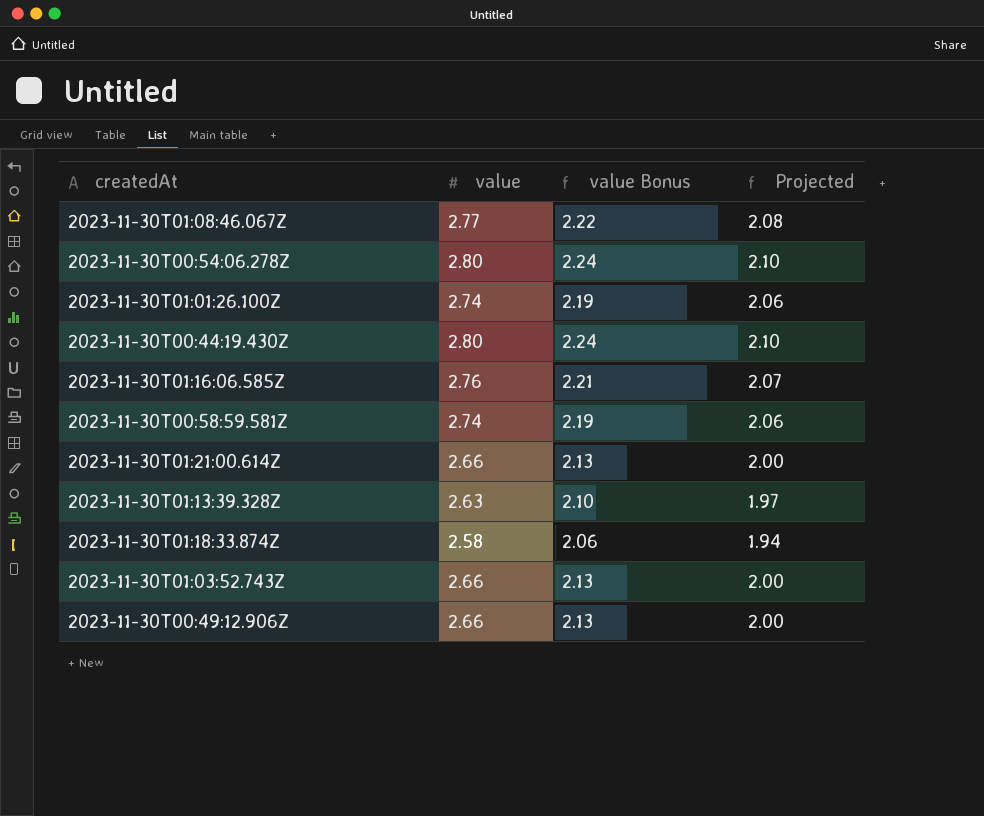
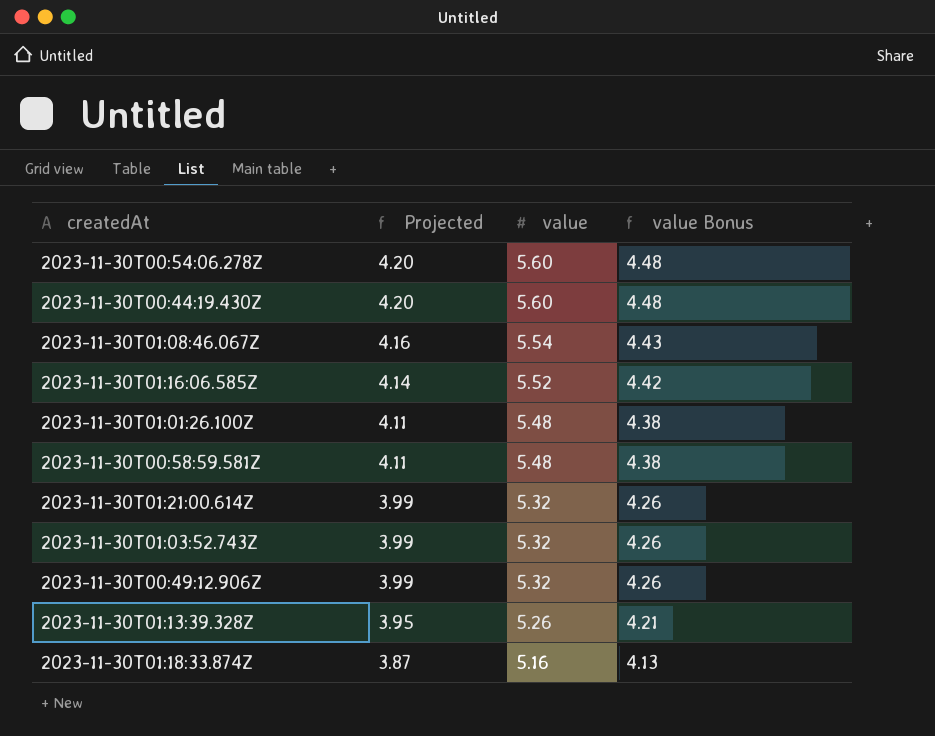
row order: none -> Projected descending
column Projected | position: 4 -> 2
2023-11-30T00:54:06.278Z | Projected: 2.10 -> 4.20
2023-11-30T00:54:06.278Z | value: 2.80 -> 5.60
2023-11-30T00:54:06.278Z | value Bonus: 2.24 -> 4.48
2023-11-30T00:44:19.430Z | Projected: 2.10 -> 4.20
2023-11-30T00:44:19.430Z | value: 2.80 -> 5.60
2023-11-30T00:44:19.430Z | value Bonus: 2.24 -> 4.48
2023-11-30T01:08:46.067Z | Projected: 2.08 -> 4.16
2023-11-30T01:08:46.067Z | value: 2.77 -> 5.54
2023-11-30T01:08:46.067Z | value Bonus: 2.22 -> 4.43
2023-11-30T01:16:06.585Z | Projected: 2.07 -> 4.14
2023-11-30T01:16:06.585Z | value: 2.76 -> 5.52
2023-11-30T01:16:06.585Z | value Bonus: 2.21 -> 4.42
2023-11-30T01:01:26.100Z | Projected: 2.06 -> 4.11
2023-11-30T01:01:26.100Z | value: 2.74 -> 5.48
2023-11-30T01:01:26.100Z | value Bonus: 2.19 -> 4.38
2023-11-30T00:58:59.581Z | Projected: 2.06 -> 4.11
2023-11-30T00:58:59.581Z | value: 2.74 -> 5.48
2023-11-30T00:58:59.581Z | value Bonus: 2.19 -> 4.38
2023-11-30T01:21:00.614Z | Projected: 2.00 -> 3.99
2023-11-30T01:21:00.614Z | value: 2.66 -> 5.32
2023-11-30T01:21:00.614Z | value Bonus: 2.13 -> 4.26
2023-11-30T01:03:52.743Z | Projected: 2.00 -> 3.99
2023-11-30T01:03:52.743Z | value: 2.66 -> 5.32
2023-11-30T01:03:52.743Z | value Bonus: 2.13 -> 4.26
2023-11-30T00:49:12.906Z | Projected: 2.00 -> 3.99
2023-11-30T00:49:12.906Z | value: 2.66 -> 5.32
2023-11-30T00:49:12.906Z | value Bonus: 2.13 -> 4.26
2023-11-30T01:13:39.328Z | Projected: 1.97 -> 3.95
2023-11-30T01:13:39.328Z | value: 2.63 -> 5.26
2023-11-30T01:13:39.328Z | value Bonus: 2.10 -> 4.21
2023-11-30T01:18:33.874Z | Projected: 1.94 -> 3.87
2023-11-30T01:18:33.874Z | value: 2.58 -> 5.16
2023-11-30T01:18:33.874Z | value Bonus: 2.06 -> 4.13

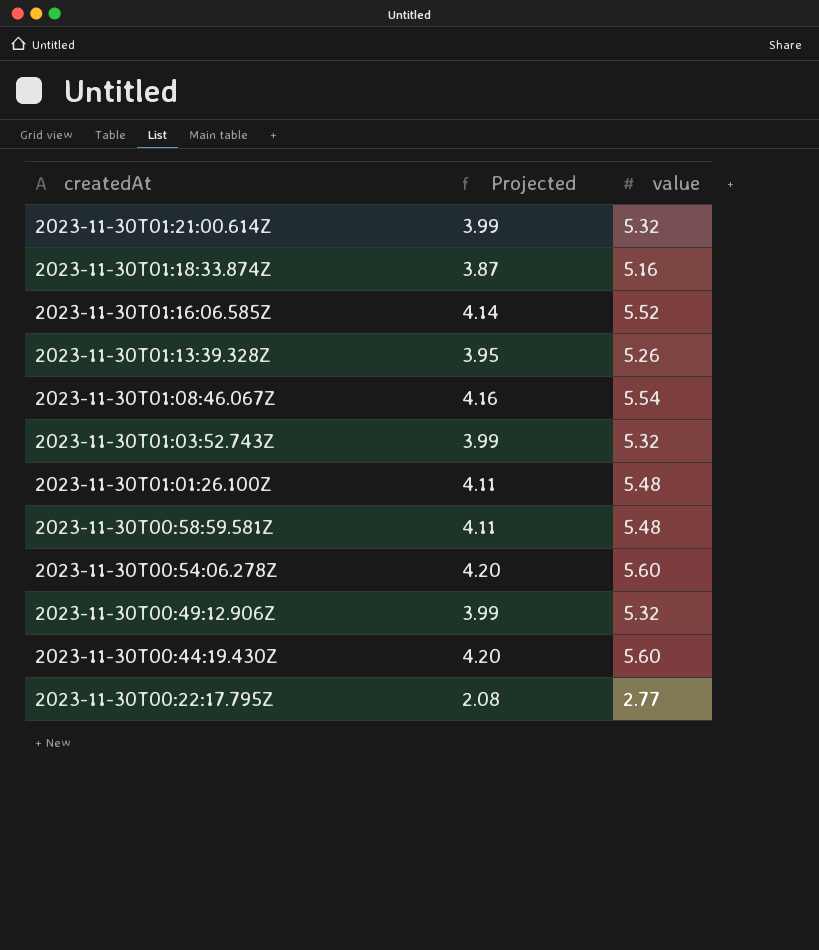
row order: Projected descending -> createdAt descending
column value Bonus | formula: [value] * 0.8 -> none
row 2023-11-30T00:22:17.795Z: none -> 2.08 | 2.77

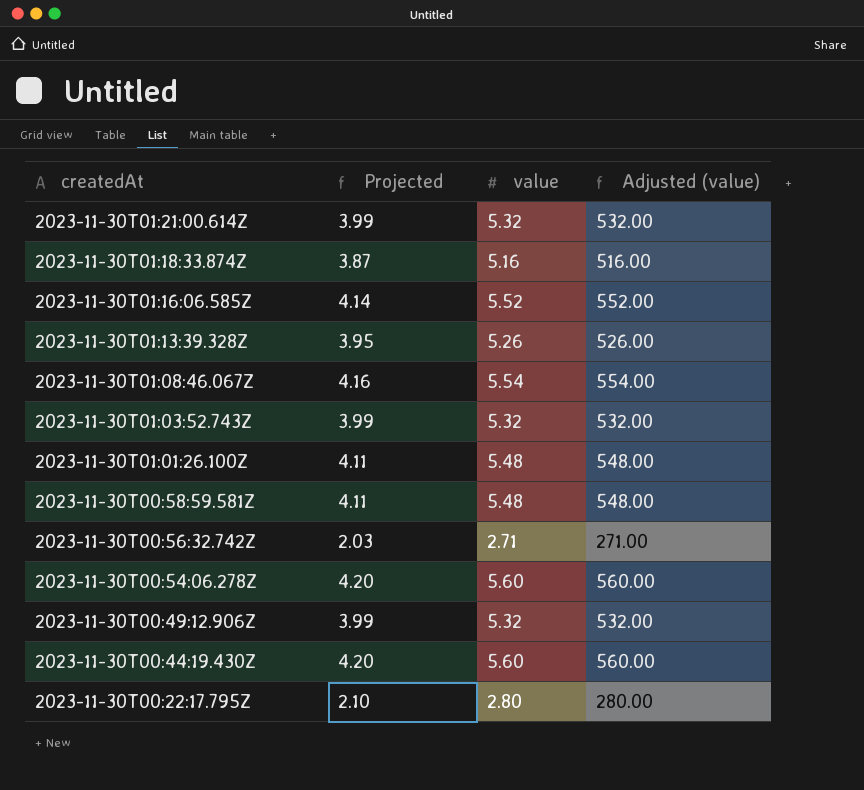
column Adjusted (value) | formula: none -> [value] * 100
row 2023-11-30T00:56:32.742Z: none -> 2.03 | 2.71 | 271.00
2023-11-30T00:22:17.795Z | Projected: 2.08 -> 2.10
2023-11-30T00:22:17.795Z | value: 2.77 -> 2.80

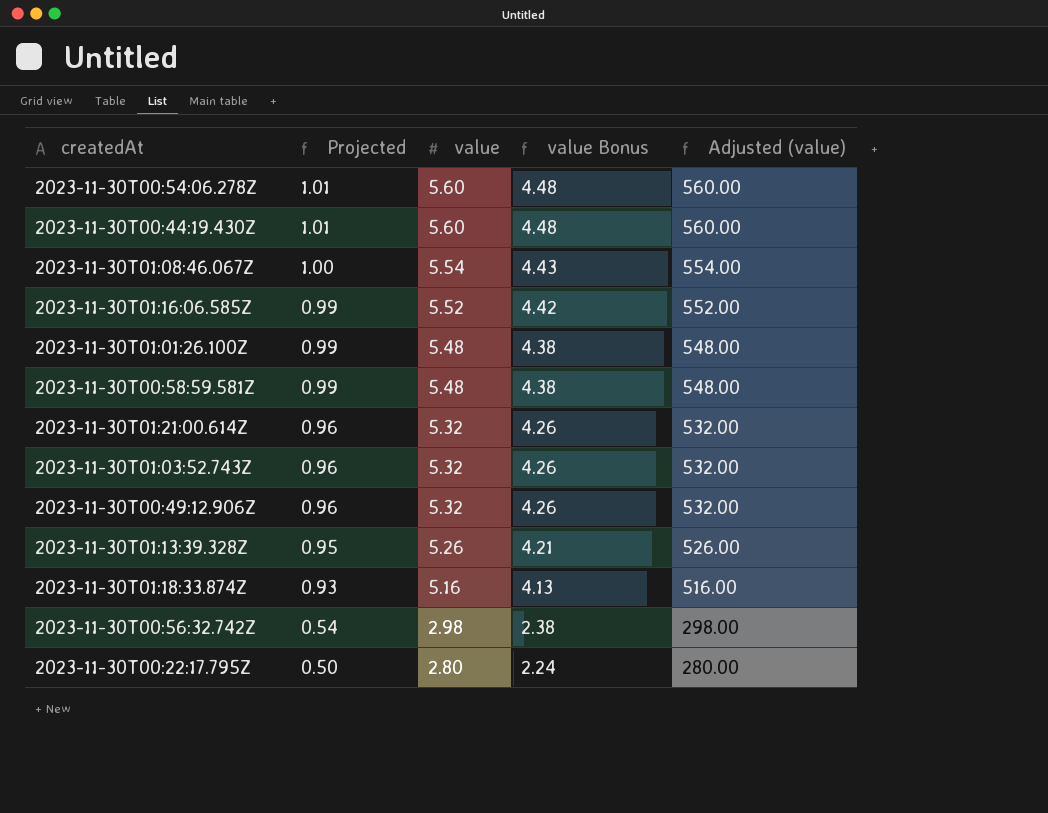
row order: createdAt descending -> Projected descending
column Projected | formula: [value] * 0.75 -> [value] * 0.18
column value Bonus | formula: none -> [value] * 0.8
2023-11-30T00:56:32.742Z | value: 2.71 -> 2.98
2023-11-30T00:56:32.742Z | Adjusted (value): 271.00 -> 298.00

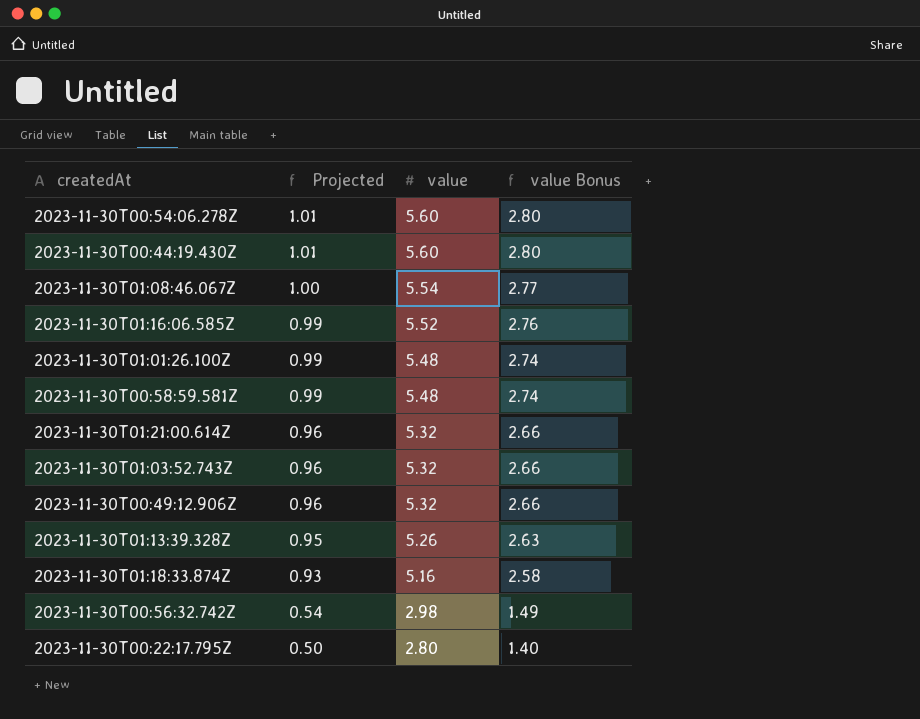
column Adjusted (value) | formula: [value] * 100 -> none
column value Bonus | formula: [value] * 0.8 -> [value] * 0.5

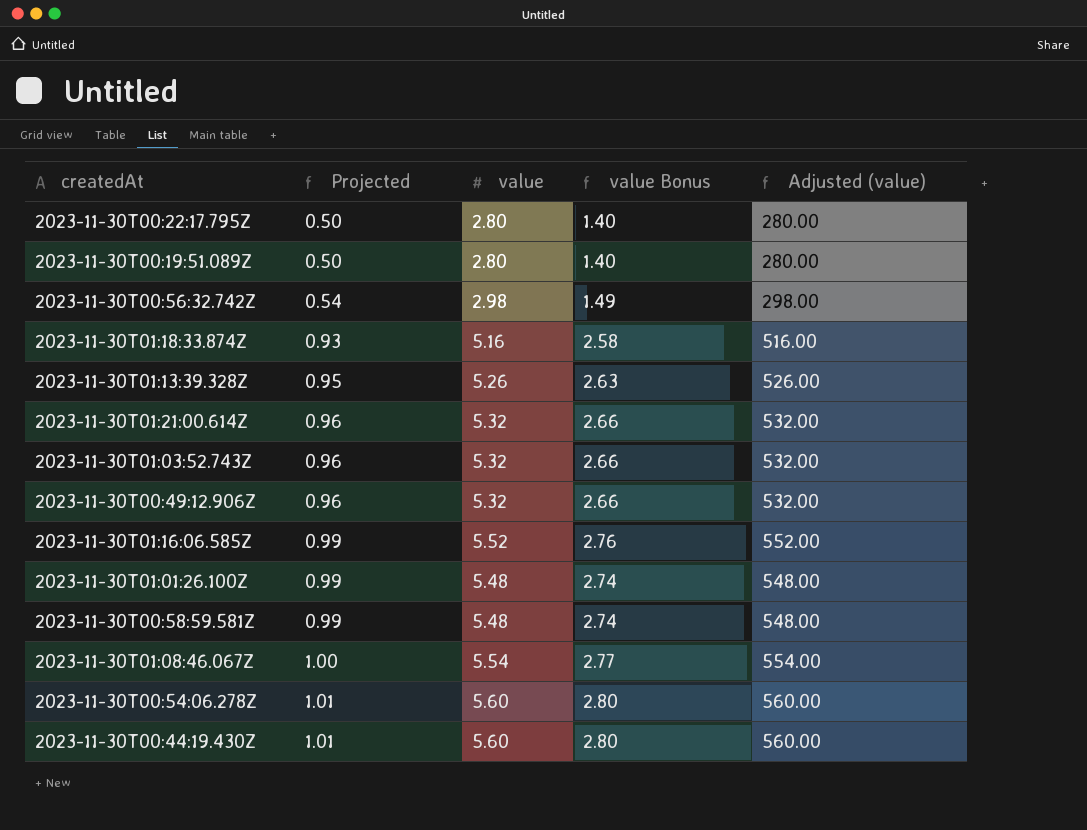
row order: Projected descending -> Projected ascending
column Adjusted (value) | formula: none -> [value] * 100
row 2023-11-30T00:19:51.089Z: none -> 0.50 | 2.80 | 1.40 | 280.00

